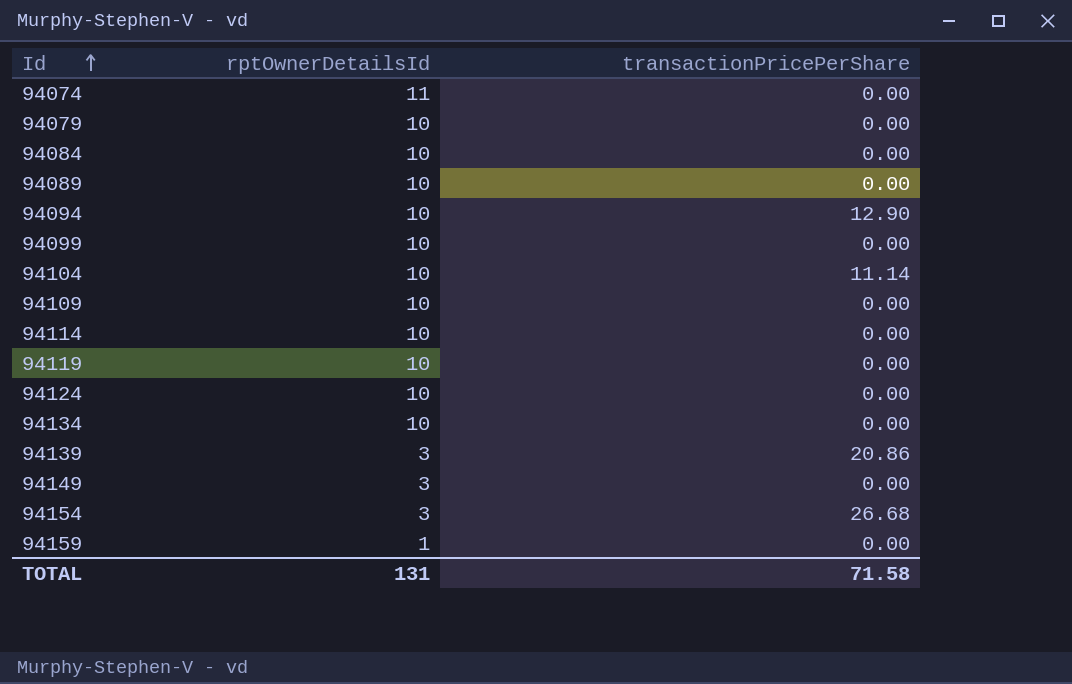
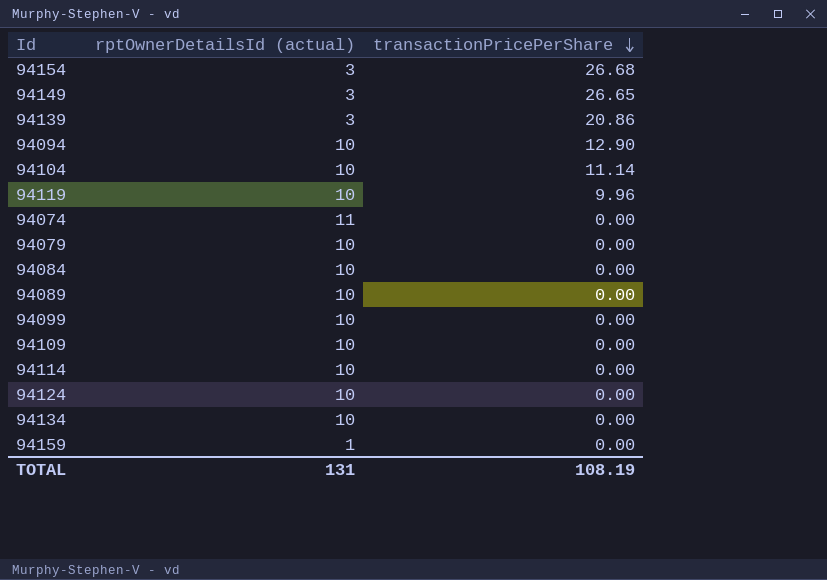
row order: Id ascending -> transactionPricePerShare descending
column name: rptOwnerDetailsId -> rptOwnerDetailsId (actual)
94149 | transactionPricePerShare: 0.00 -> 26.65
94119 | transactionPricePerShare: 0.00 -> 9.96
TOTAL | transactionPricePerShare: 71.58 -> 108.19

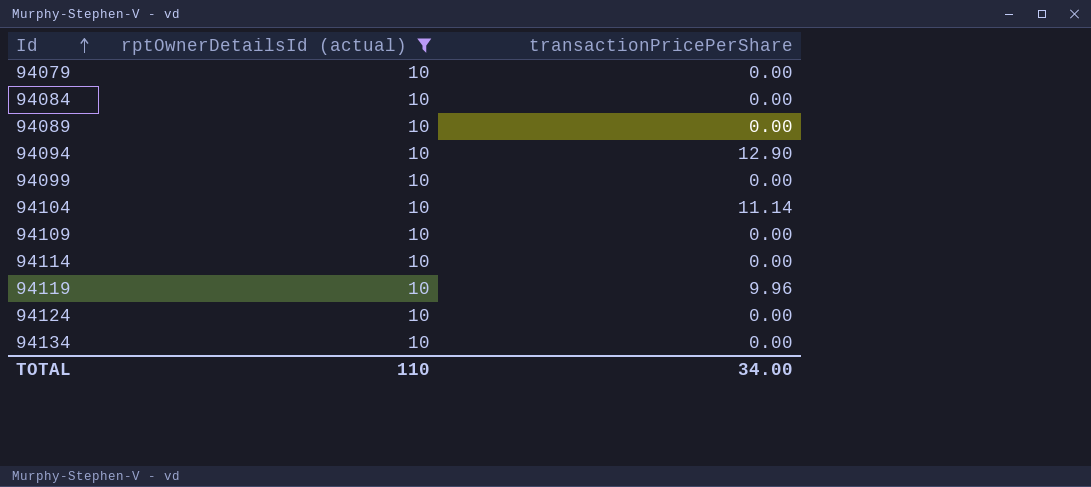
filter: none -> rptOwnerDetailsId (actual) = 10
row order: transactionPricePerShare descending -> Id ascending
TOTAL | rptOwnerDetailsId (actual): 131 -> 110
TOTAL | transactionPricePerShare: 108.19 -> 34.00

